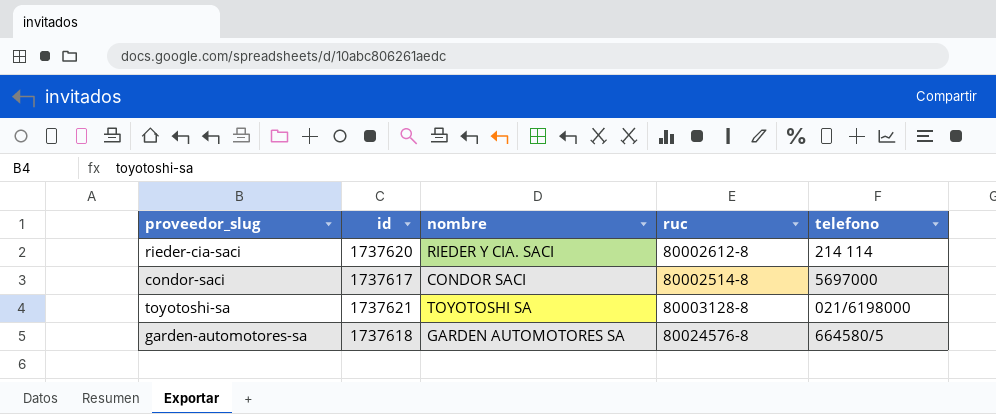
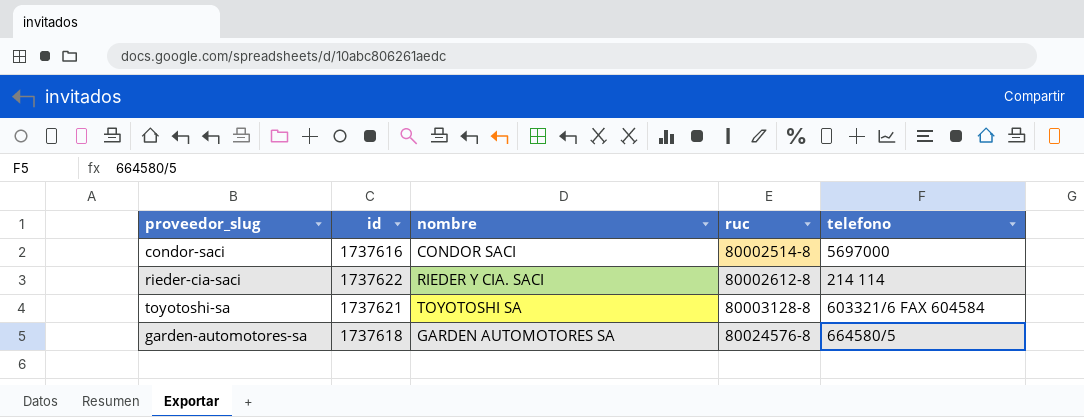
row order: none -> ruc ascending
condor-saci | id: 1737617 -> 1737616
rieder-cia-saci | id: 1737620 -> 1737622
toyotoshi-sa | telefono: 021/6198000 -> 603321/6 FAX 604584

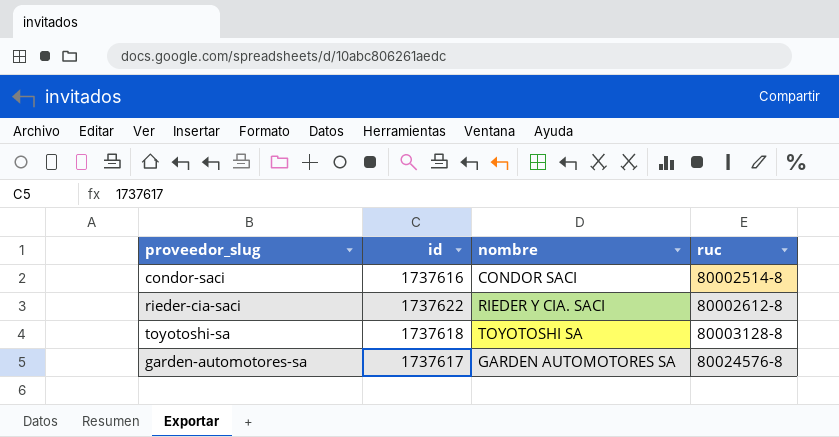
column telefono | position: 5 -> none
toyotoshi-sa | id: 1737621 -> 1737618
garden-automotores-sa | id: 1737618 -> 1737617

